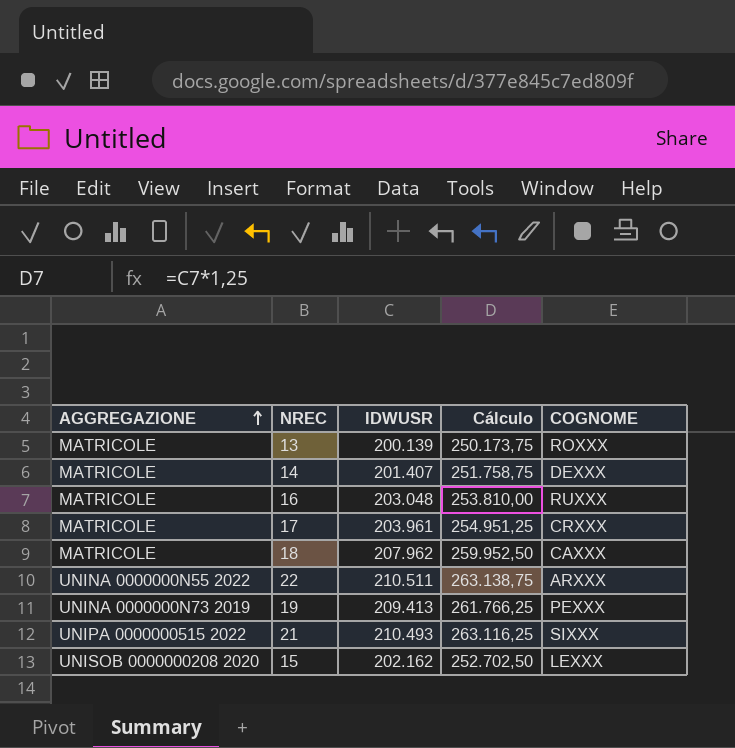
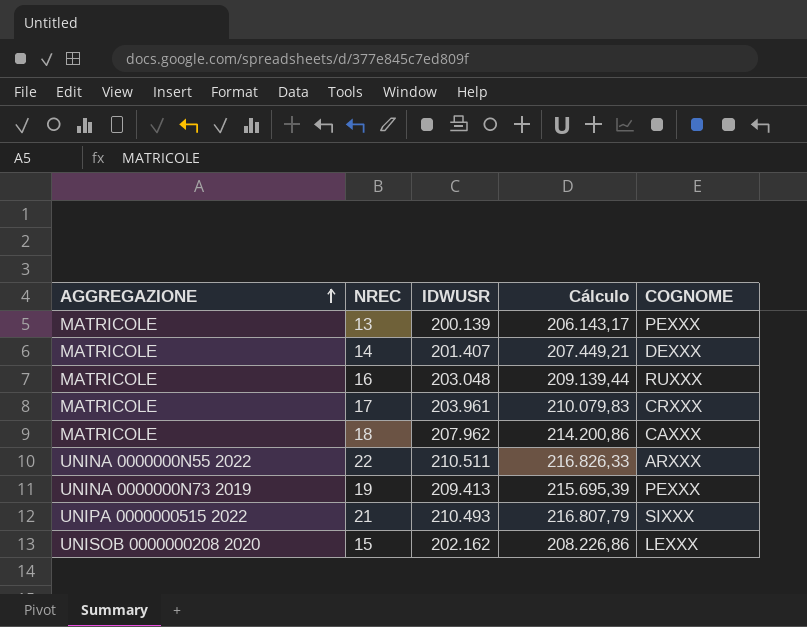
column Cálculo | formula: [IDWUSR] * 1,25 -> [IDWUSR] * 1,03
13 | COGNOME: ROXXX -> PEXXX

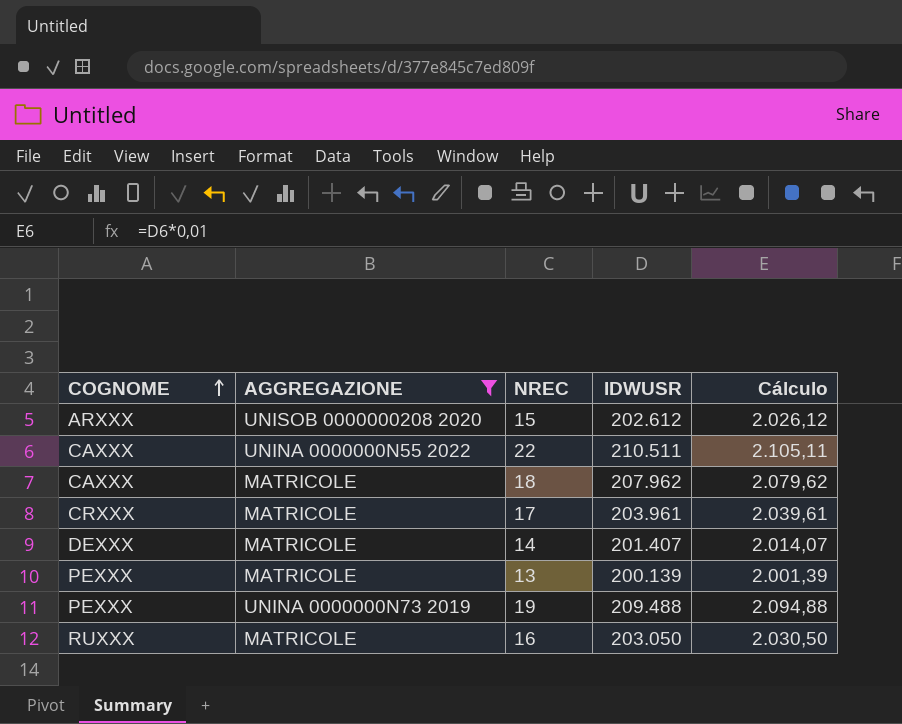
filter: none -> AGGREGAZIONE != UNIPA 0000000515 2022
row order: AGGREGAZIONE ascending -> COGNOME ascending
column COGNOME | position: 5 -> 1
column Cálculo | formula: [IDWUSR] * 1,03 -> [IDWUSR] * 0,01
15 | COGNOME: LEXXX -> ARXXX
15 | IDWUSR: 202.162 -> 202.612
22 | COGNOME: ARXXX -> CAXXX
19 | IDWUSR: 209.413 -> 209.488
16 | IDWUSR: 203.048 -> 203.050

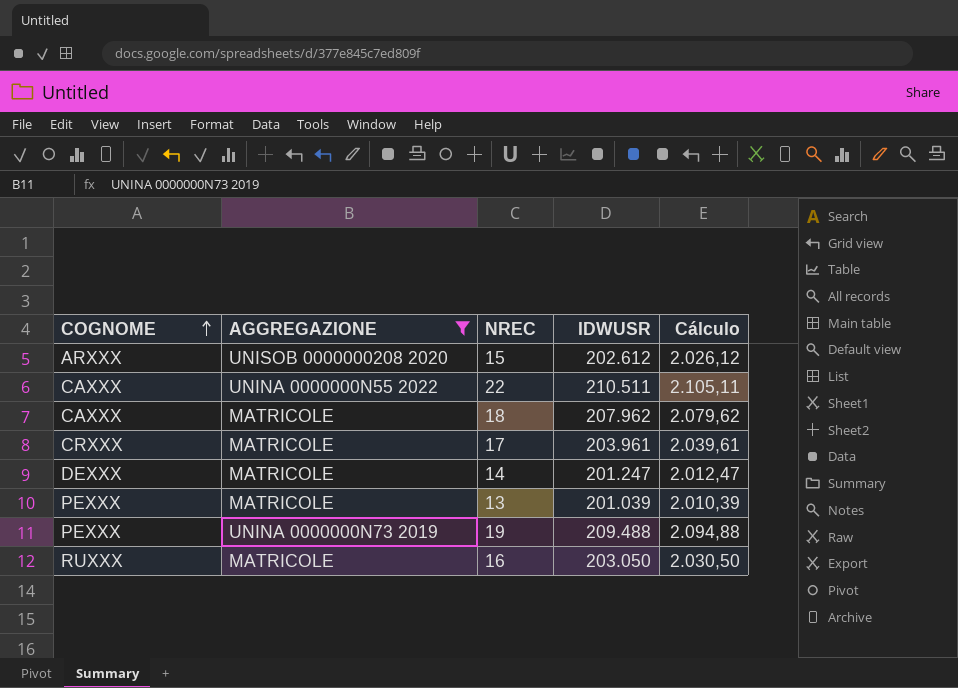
14 | IDWUSR: 201.407 -> 201.247
14 | Cálculo: 2.014,07 -> 2.012,47
13 | IDWUSR: 200.139 -> 201.039
13 | Cálculo: 2.001,39 -> 2.010,39

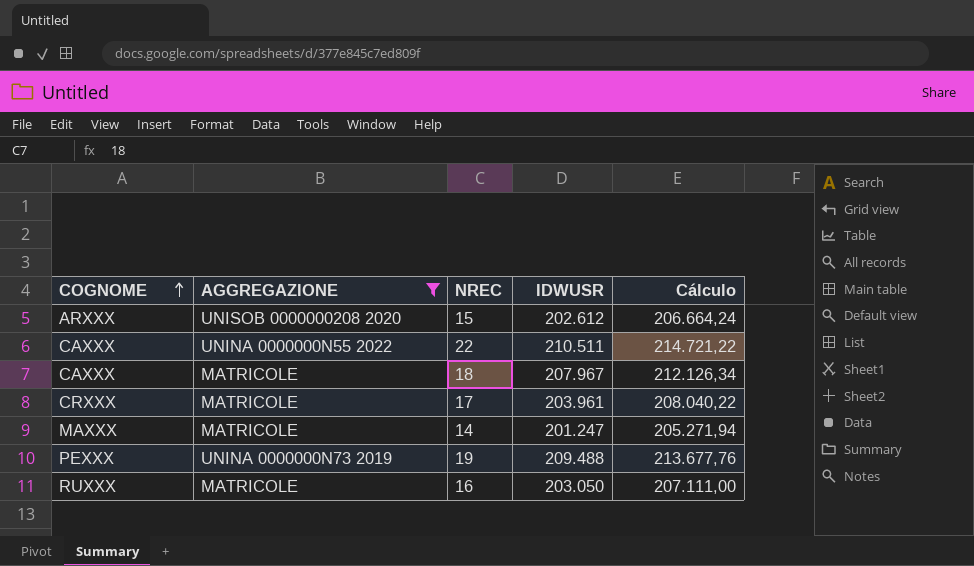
column Cálculo | formula: [IDWUSR] * 0,01 -> [IDWUSR] * 1,02
row 13: PEXXX | MATRICOLE | 201.039 | 2.010,39 -> none
18 | IDWUSR: 207.962 -> 207.967
14 | COGNOME: DEXXX -> MAXXX

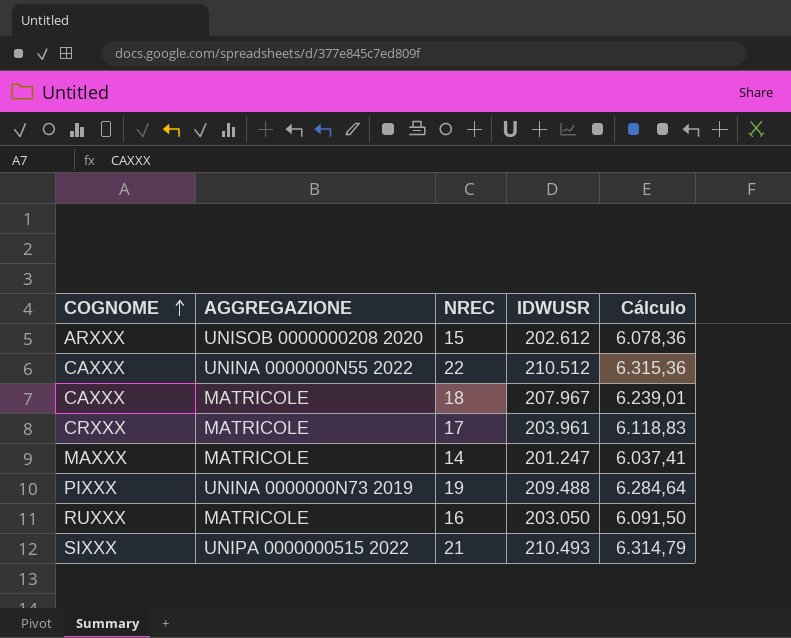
filter: AGGREGAZIONE != UNIPA 0000000515 2022 -> none
column Cálculo | formula: [IDWUSR] * 1,02 -> [IDWUSR] * 0,03
22 | IDWUSR: 210.511 -> 210.512
19 | COGNOME: PEXXX -> PIXXX

